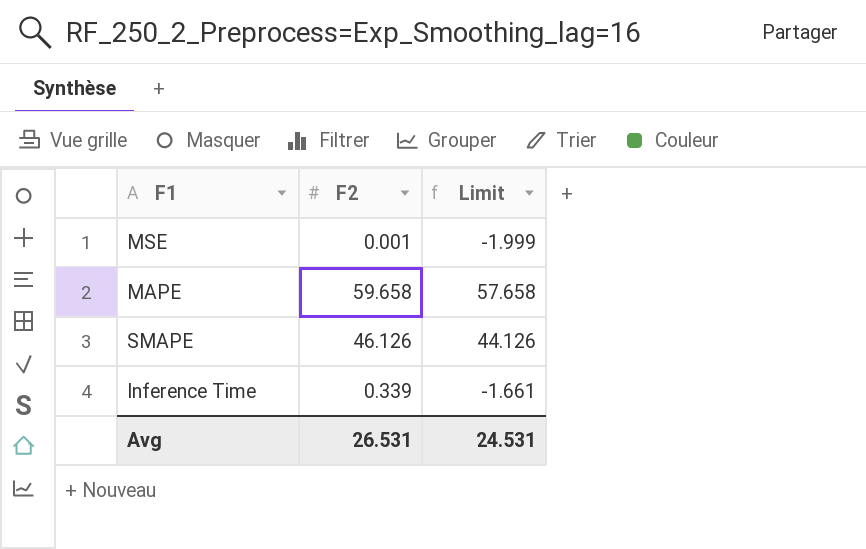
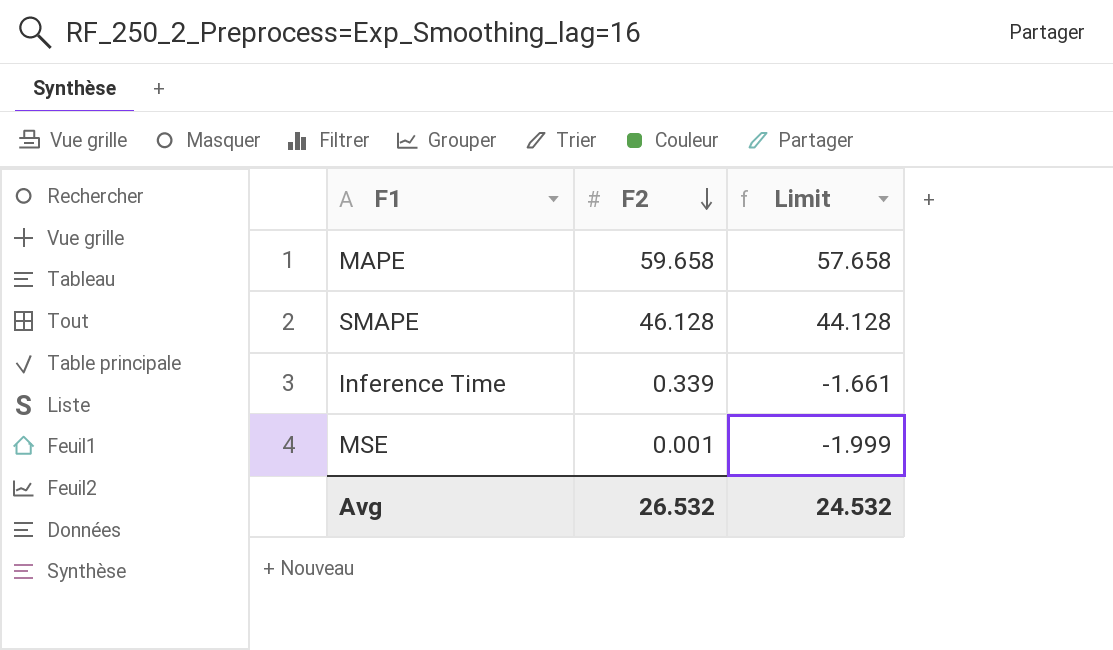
row order: none -> F2 descending
SMAPE | F2: 46.126 -> 46.128
SMAPE | Limit: 44.126 -> 44.128
Avg | F2: 26.531 -> 26.532
Avg | Limit: 24.531 -> 24.532

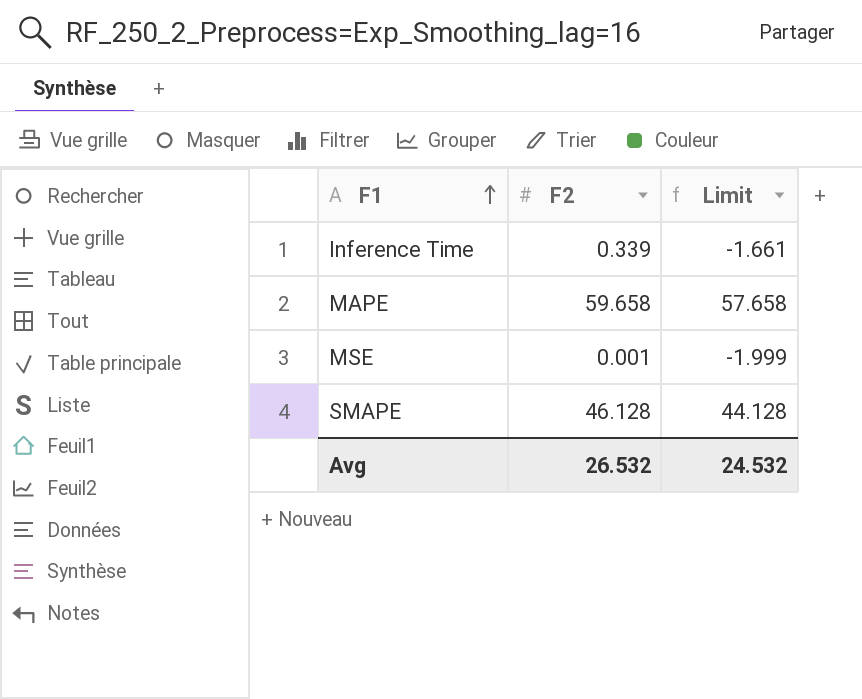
row order: F2 descending -> F1 ascending

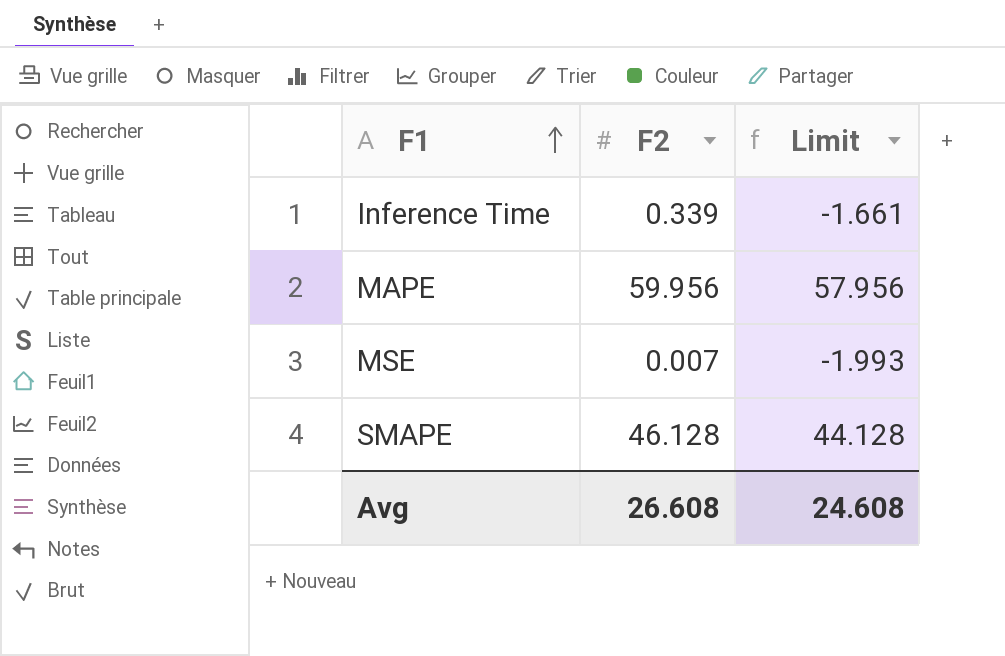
MAPE | F2: 59.658 -> 59.956
MAPE | Limit: 57.658 -> 57.956
MSE | F2: 0.001 -> 0.007
MSE | Limit: -1.999 -> -1.993
Avg | F2: 26.532 -> 26.608
Avg | Limit: 24.532 -> 24.608

